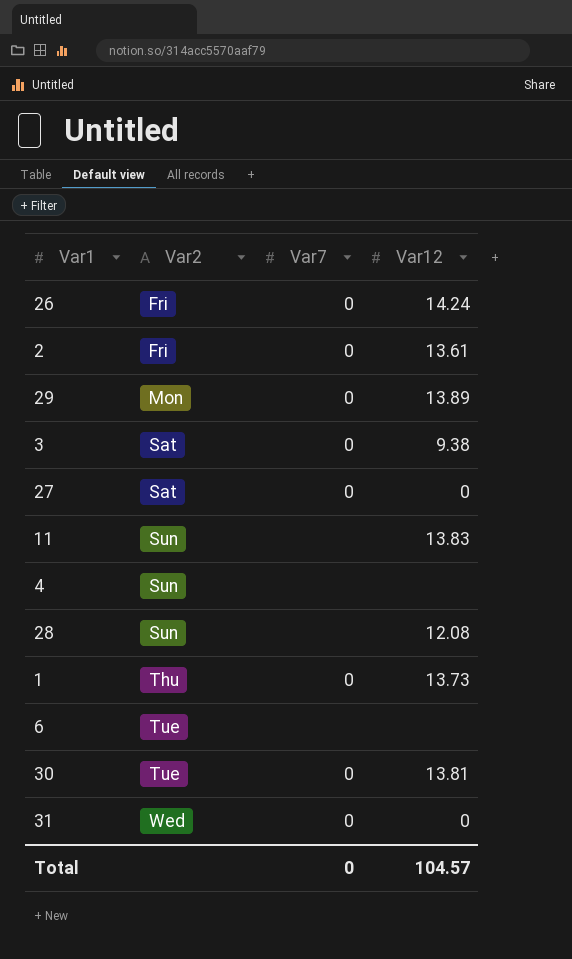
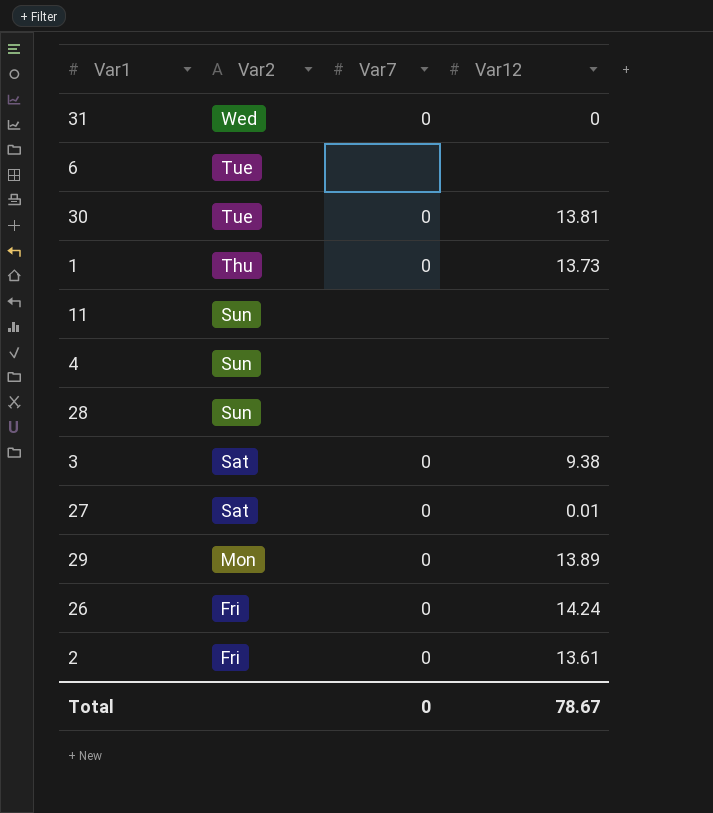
row order: Var2 ascending -> Var2 descending
11 | Var12: 13.83 -> none
28 | Var12: 12.08 -> none
27 | Var12: 0 -> 0.01
Total | Var12: 104.57 -> 78.67

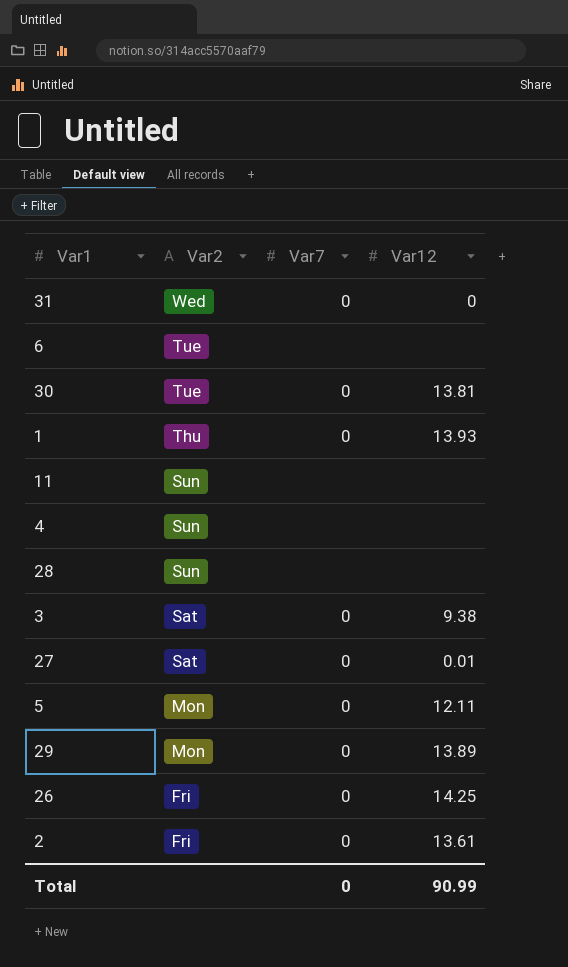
1 | Var12: 13.73 -> 13.93
row 5: none -> Mon | 0 | 12.11
26 | Var12: 14.24 -> 14.25
Total | Var12: 78.67 -> 90.99

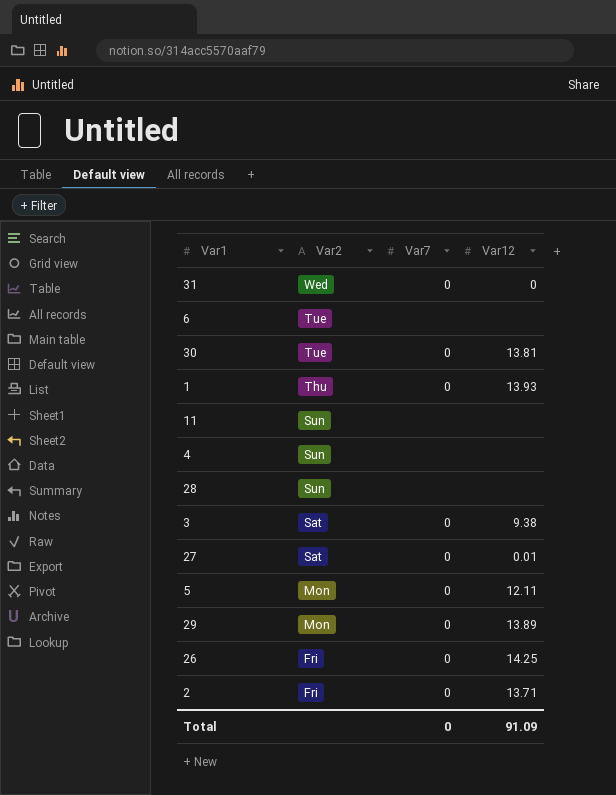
2 | Var12: 13.61 -> 13.71
Total | Var12: 90.99 -> 91.09

